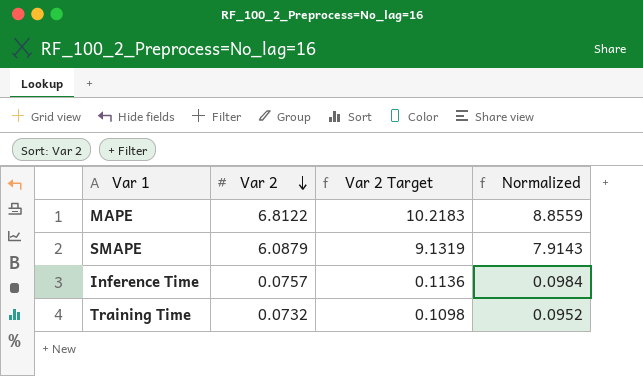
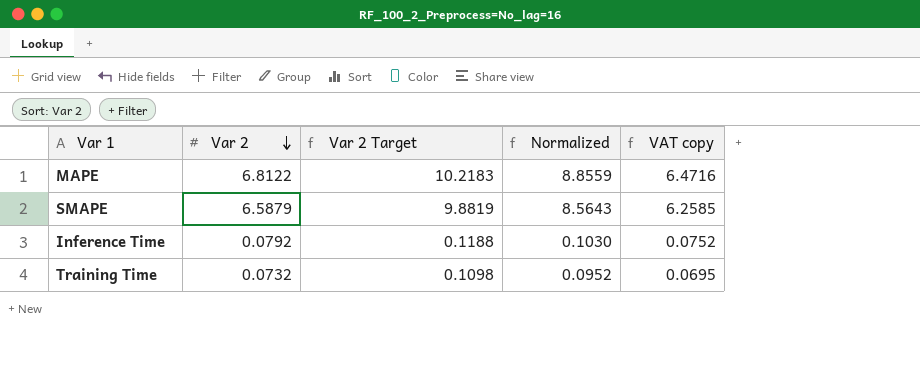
column VAT copy | formula: none -> [Var 2] * 0.95
SMAPE | Var 2: 6.0879 -> 6.5879
SMAPE | Var 2 Target: 9.1319 -> 9.8819
SMAPE | Normalized: 7.9143 -> 8.5643
Inference Time | Var 2: 0.0757 -> 0.0792
Inference Time | Var 2 Target: 0.1136 -> 0.1188
Inference Time | Normalized: 0.0984 -> 0.1030

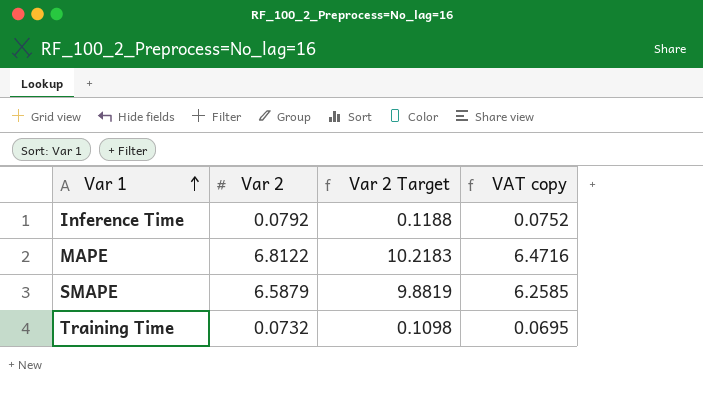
row order: Var 2 descending -> Var 1 ascending
column Normalized | formula: [Var 2] * 1.3 -> none

